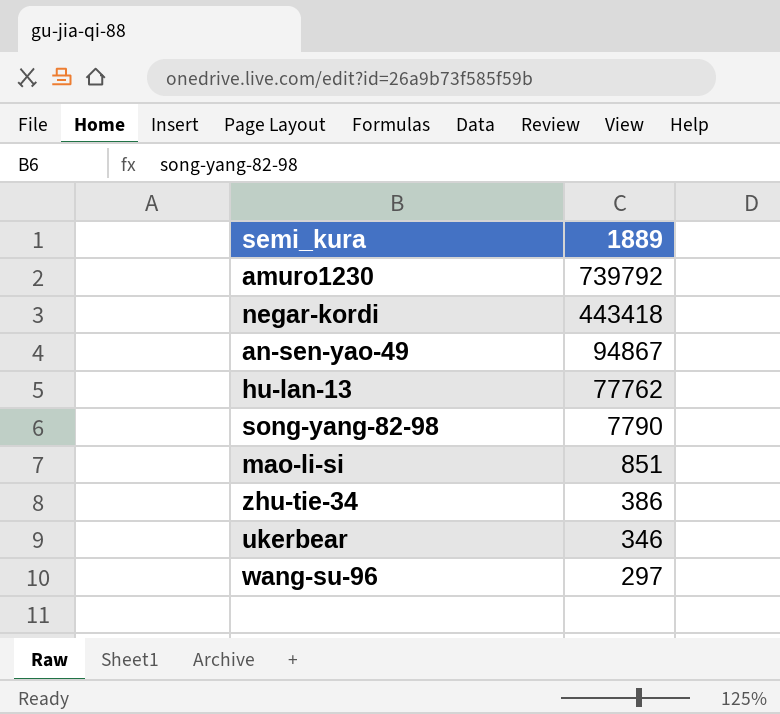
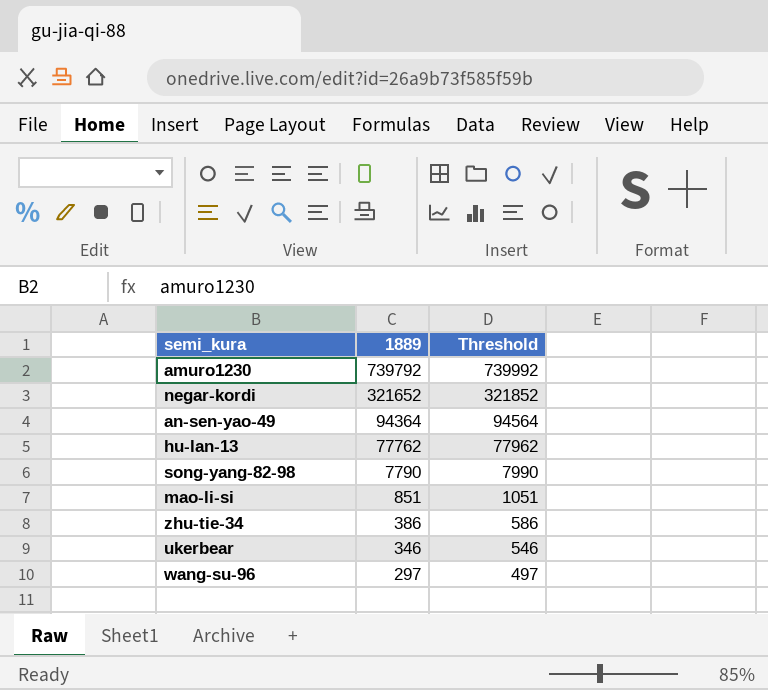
column Threshold | formula: none -> [1889] + 200
negar-kordi | 1889: 443418 -> 321652
an-sen-yao-49 | 1889: 94867 -> 94364

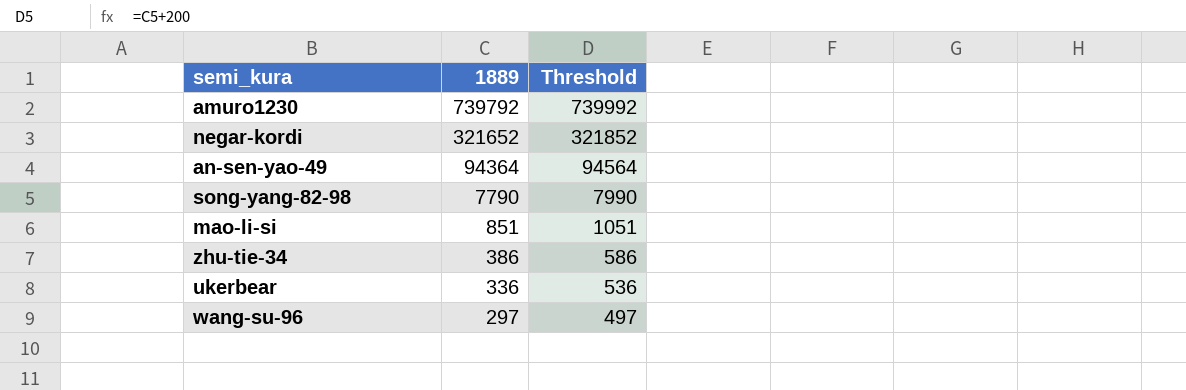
row hu-lan-13: 77762 | 77962 -> none
ukerbear | 1889: 346 -> 336
ukerbear | Threshold: 546 -> 536

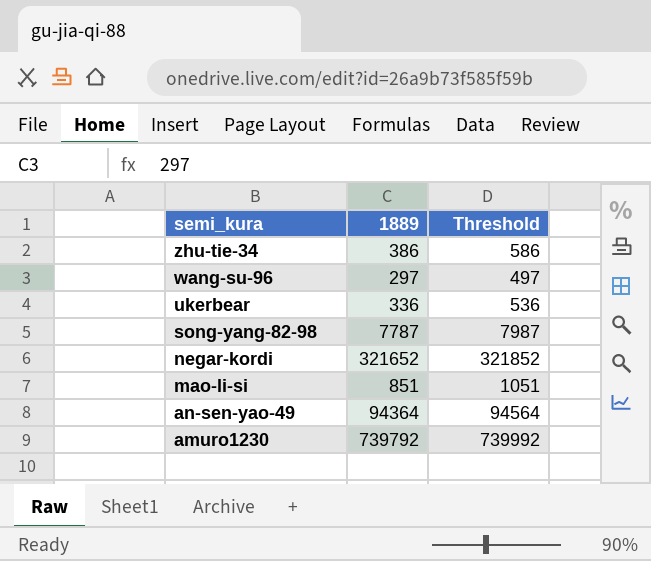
row order: 1889 descending -> semi_kura descending
song-yang-82-98 | 1889: 7790 -> 7787
song-yang-82-98 | Threshold: 7990 -> 7987

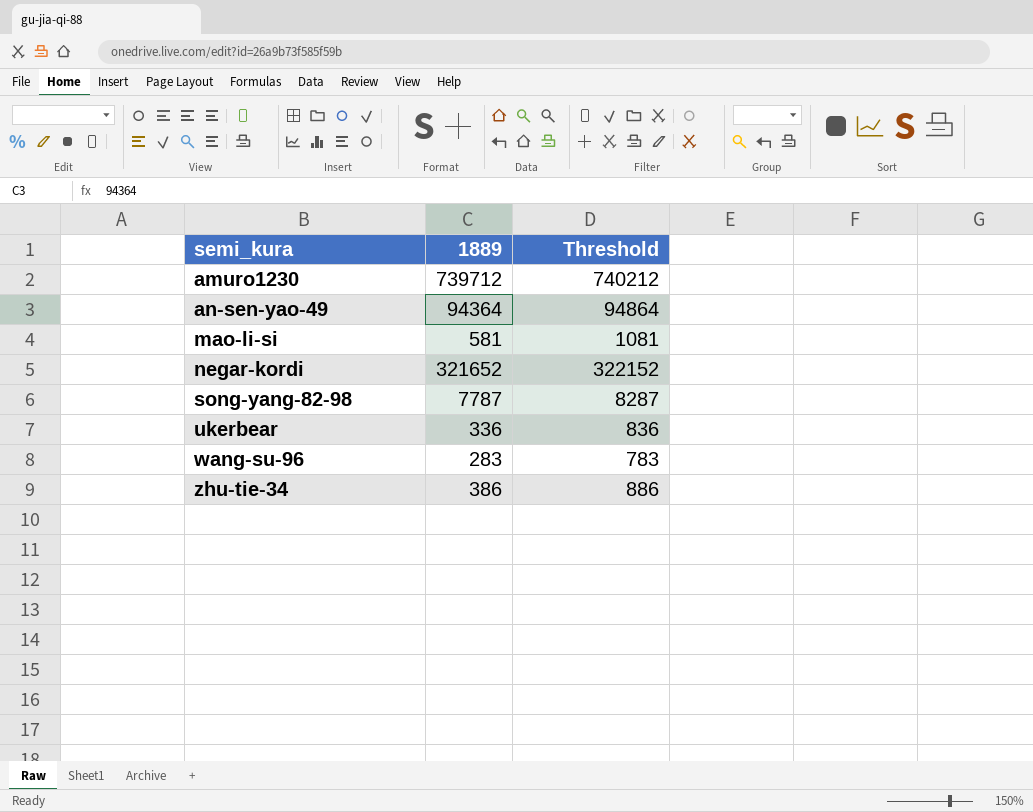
row order: semi_kura descending -> semi_kura ascending
column Threshold | formula: [1889] + 200 -> [1889] + 500
amuro1230 | 1889: 739792 -> 739712
mao-li-si | 1889: 851 -> 581
wang-su-96 | 1889: 297 -> 283

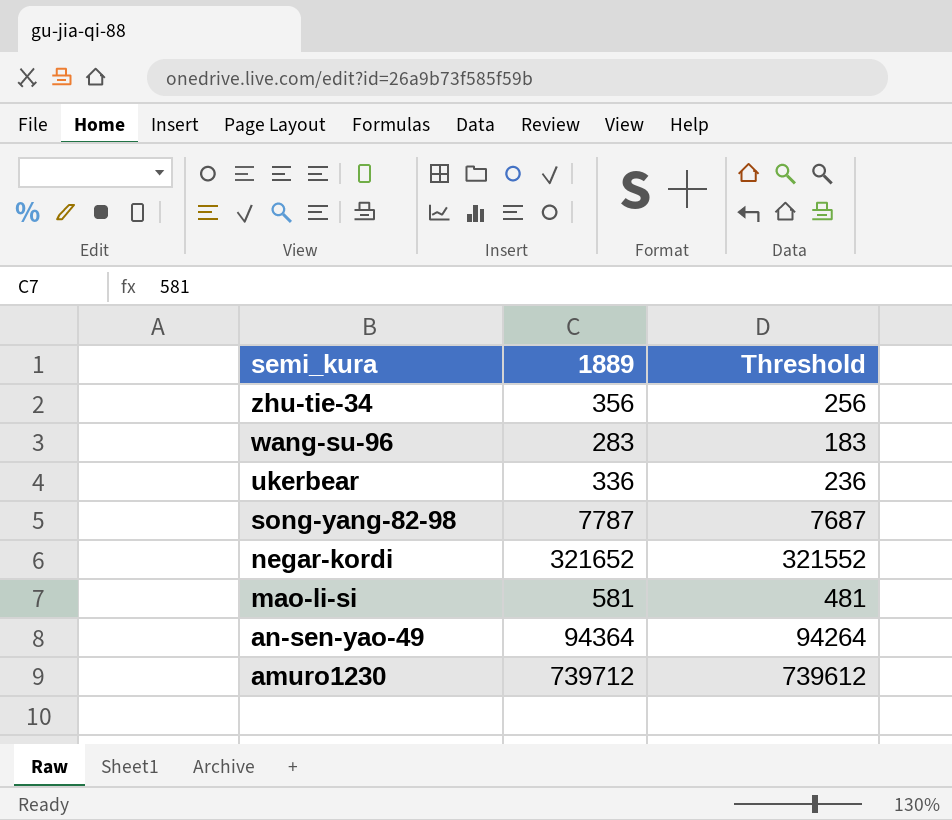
row order: semi_kura ascending -> semi_kura descending
column Threshold | formula: [1889] + 500 -> [1889] - 100
zhu-tie-34 | 1889: 386 -> 356

